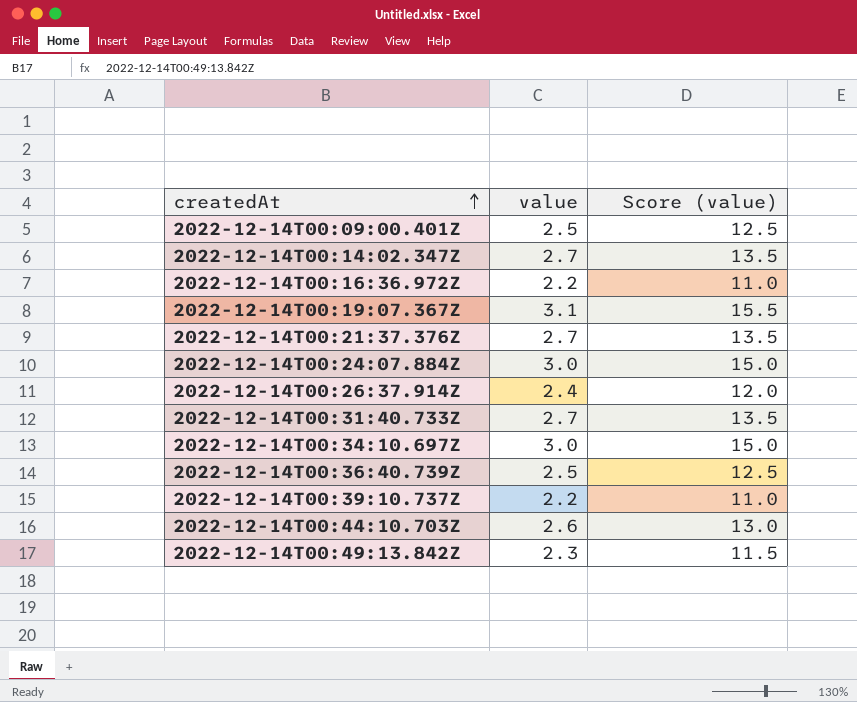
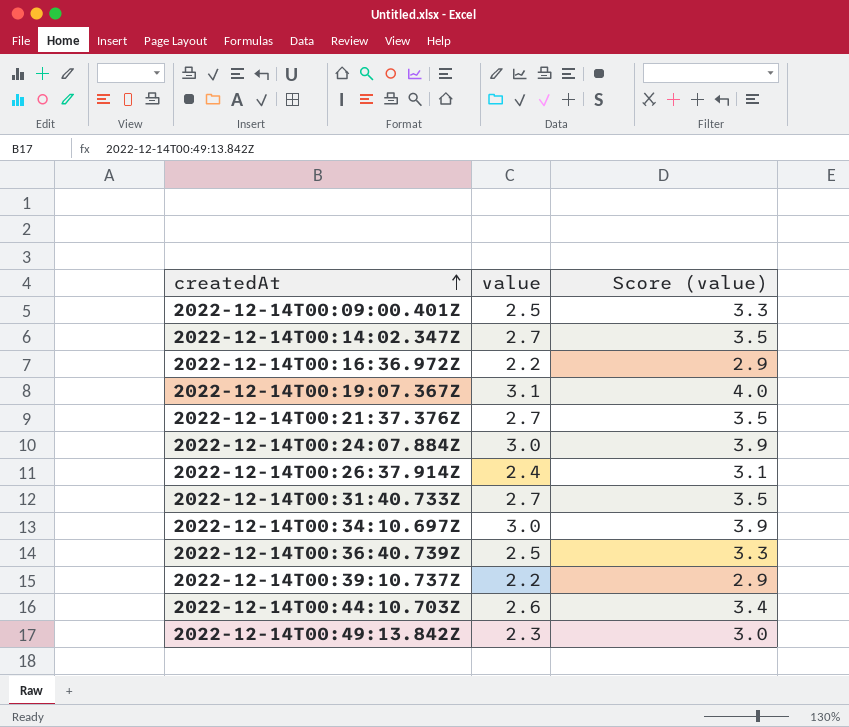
column Score (value) | formula: [value] * 5 -> [value] * 1.3

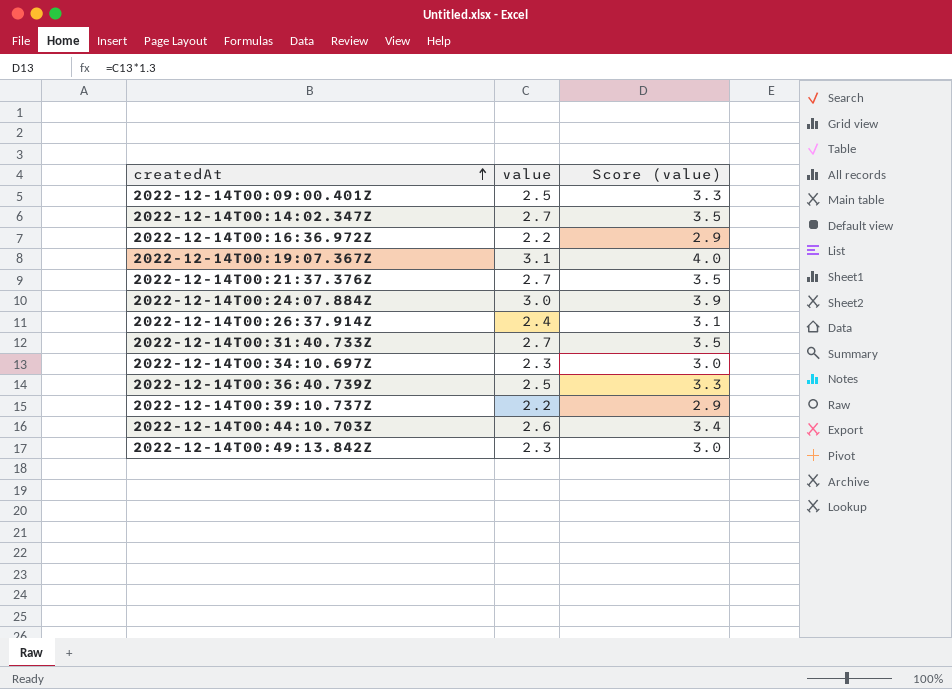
2022-12-14T00:34:10.697Z | value: 3.0 -> 2.3
2022-12-14T00:34:10.697Z | Score (value): 3.9 -> 3.0

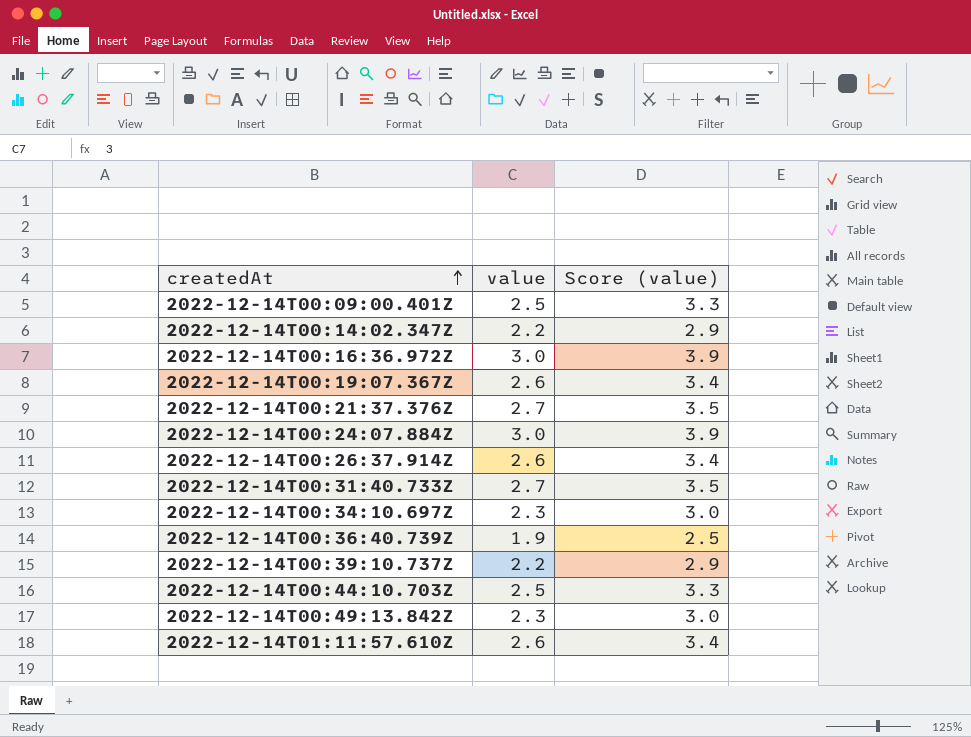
2022-12-14T00:14:02.347Z | value: 2.7 -> 2.2
2022-12-14T00:14:02.347Z | Score (value): 3.5 -> 2.9
2022-12-14T00:16:36.972Z | value: 2.2 -> 3.0
2022-12-14T00:16:36.972Z | Score (value): 2.9 -> 3.9
2022-12-14T00:19:07.367Z | value: 3.1 -> 2.6
2022-12-14T00:19:07.367Z | Score (value): 4.0 -> 3.4
2022-12-14T00:26:37.914Z | value: 2.4 -> 2.6
2022-12-14T00:26:37.914Z | Score (value): 3.1 -> 3.4
2022-12-14T00:36:40.739Z | value: 2.5 -> 1.9
2022-12-14T00:36:40.739Z | Score (value): 3.3 -> 2.5
2022-12-14T00:44:10.703Z | value: 2.6 -> 2.5
2022-12-14T00:44:10.703Z | Score (value): 3.4 -> 3.3
row 2022-12-14T01:11:57.610Z: none -> 2.6 | 3.4

